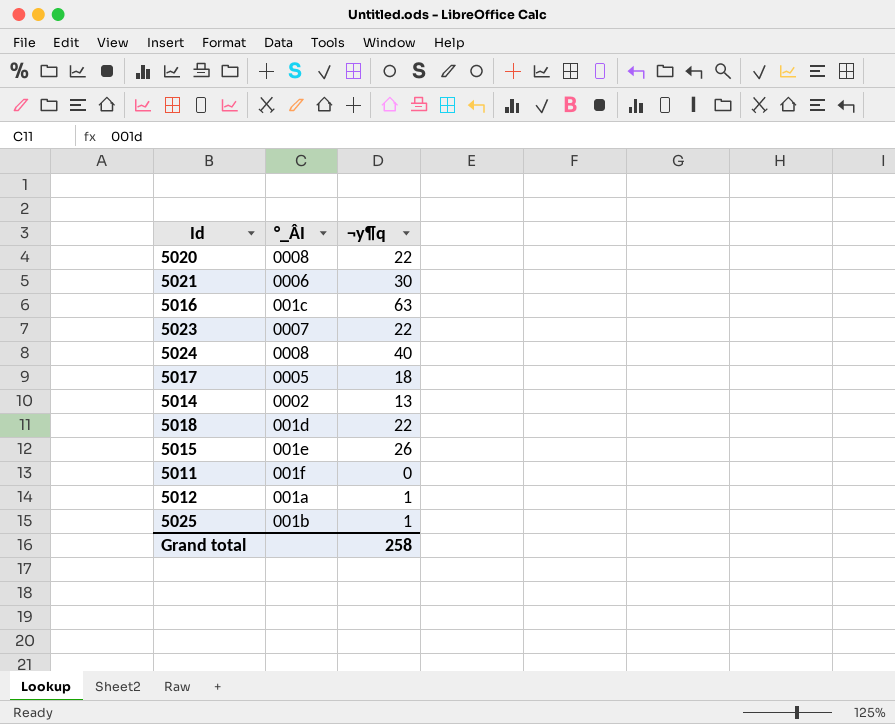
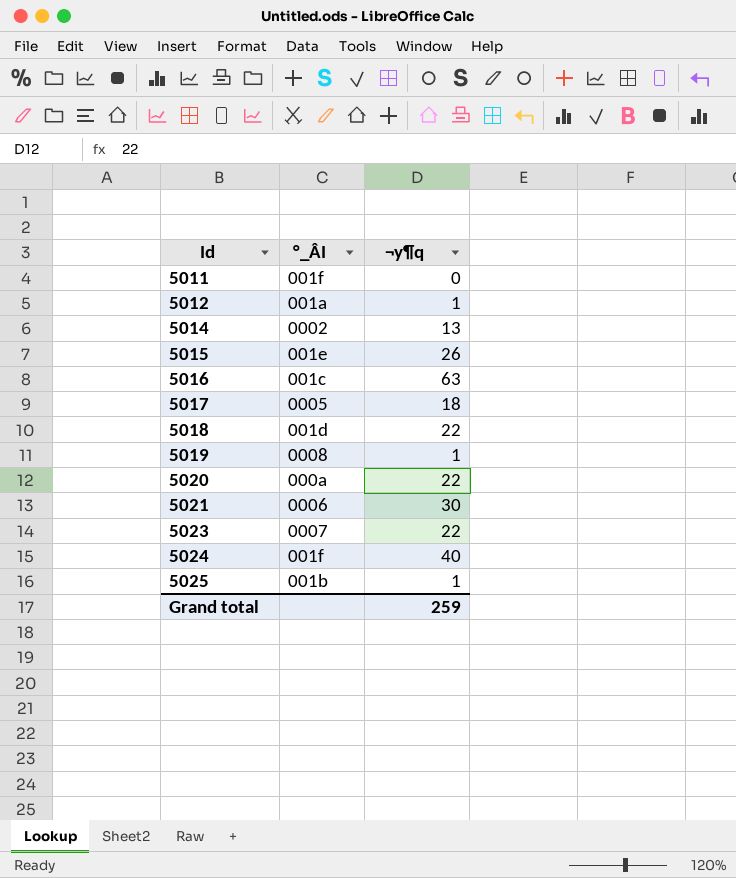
row order: none -> Id ascending
row 5019: none -> 0008 | 1
5020 | °_ÂI: 0008 -> 000a
5024 | °_ÂI: 0008 -> 001f
Grand total | ¬y¶q: 258 -> 259

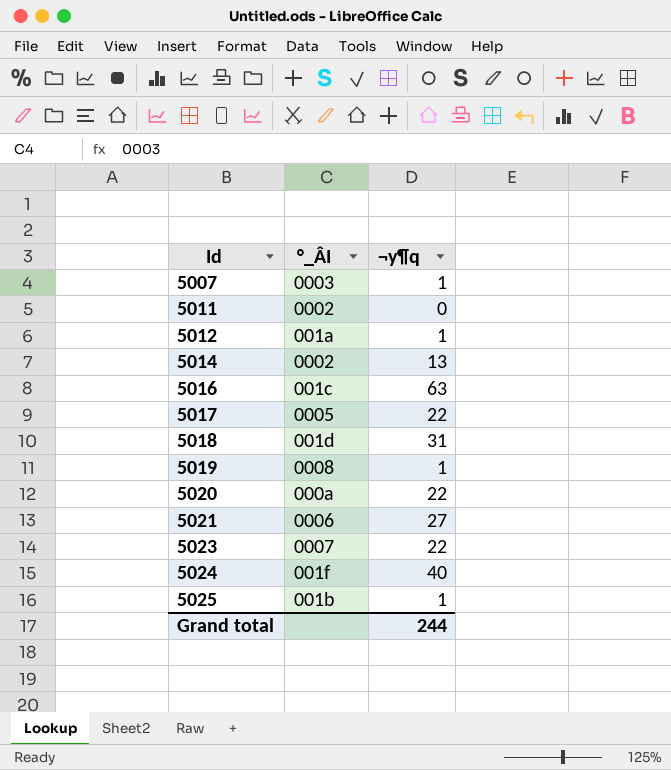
row 5015: 001e | 26 -> none
row 5007: none -> 0003 | 1
5011 | °_ÂI: 001f -> 0002
5017 | ¬y¶q: 18 -> 22
5018 | ¬y¶q: 22 -> 31
5021 | ¬y¶q: 30 -> 27
Grand total | ¬y¶q: 259 -> 244

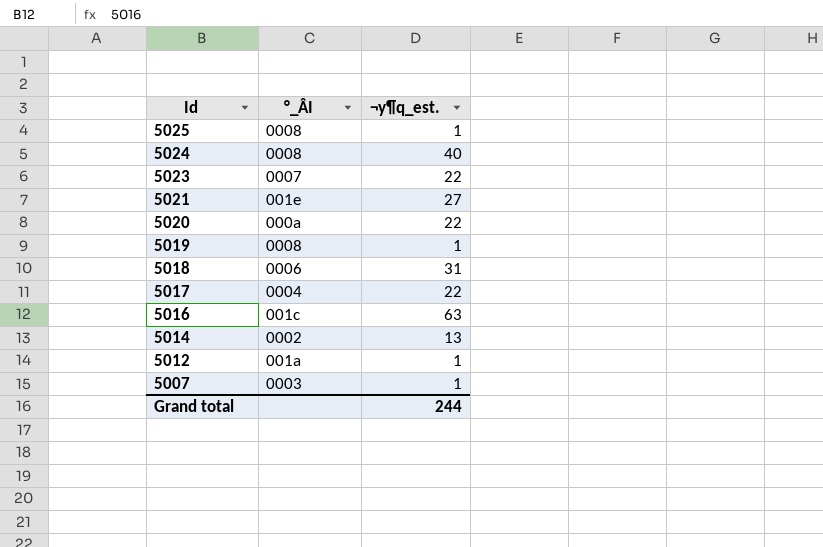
row order: Id ascending -> Id descending
column name: ¬y¶q -> ¬y¶q_est.
row 5011: 0002 | 0 -> none
5025 | °_ÂI: 001b -> 0008
5024 | °_ÂI: 001f -> 0008
5021 | °_ÂI: 0006 -> 001e
5018 | °_ÂI: 001d -> 0006
5017 | °_ÂI: 0005 -> 0004

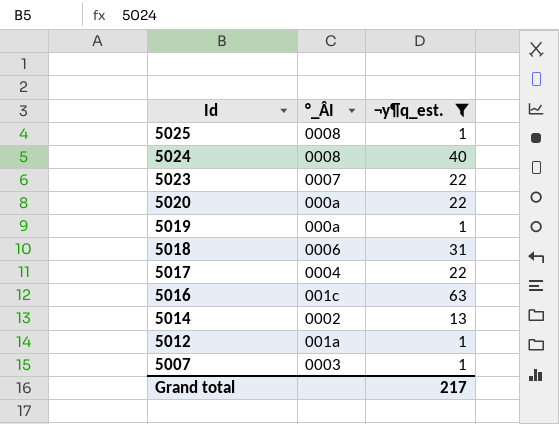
filter: none -> ¬y¶q_est. != 27
5019 | °_ÂI: 0008 -> 000a
Grand total | ¬y¶q_est.: 244 -> 217

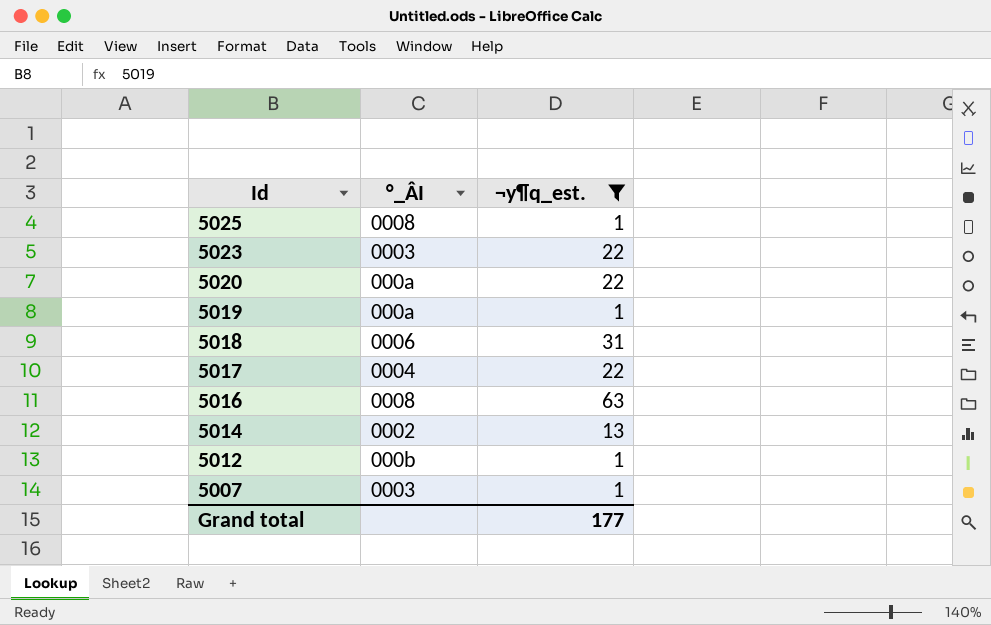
row 5024: 0008 | 40 -> none
5023 | °_ÂI: 0007 -> 0003
5016 | °_ÂI: 001c -> 0008
5012 | °_ÂI: 001a -> 000b
Grand total | ¬y¶q_est.: 217 -> 177

